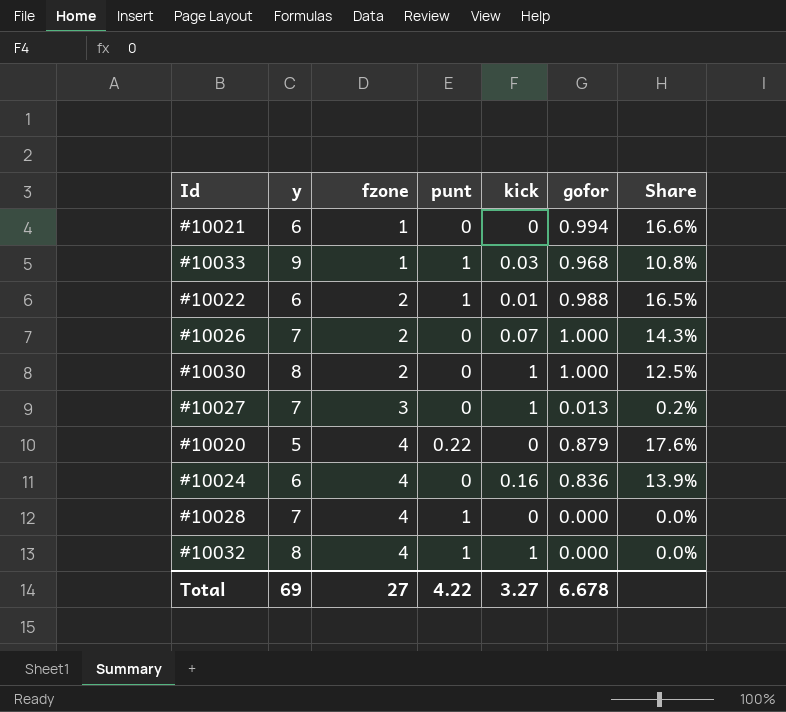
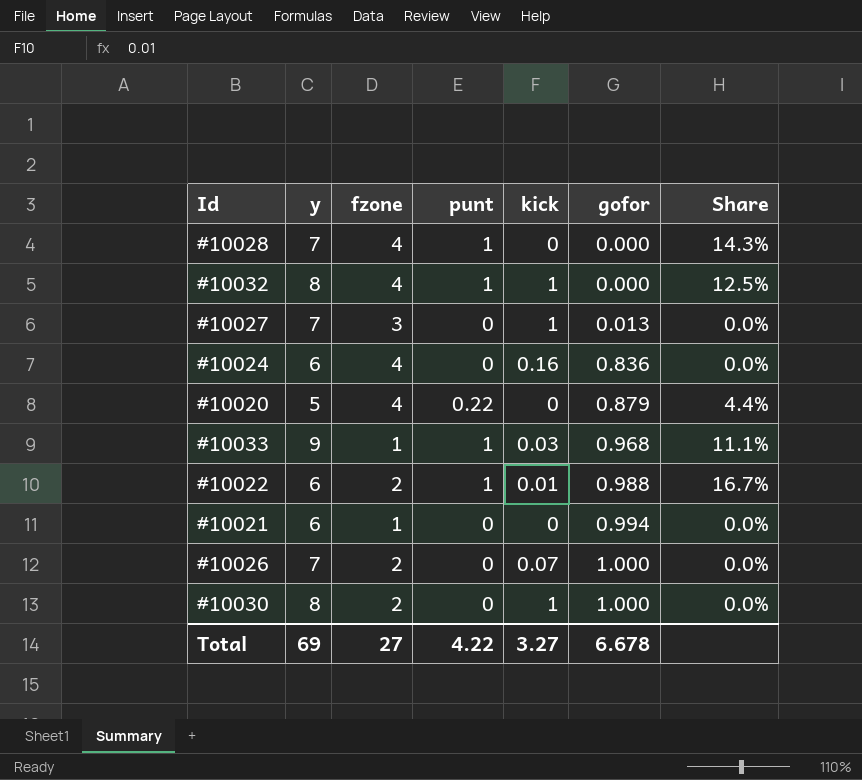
row order: fzone ascending -> gofor ascending
column Share | formula: [gofor] / [y] -> [punt] / [y]

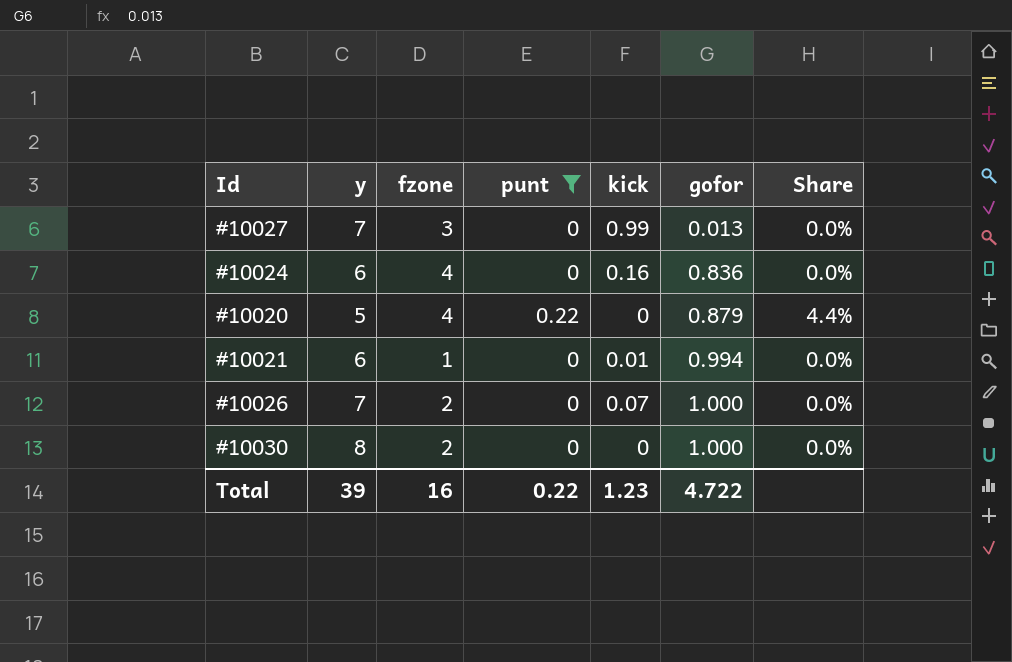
filter: none -> punt != 1
#10027 | kick: 1 -> 0.99
#10021 | kick: 0 -> 0.01
#10030 | kick: 1 -> 0
Total | y: 69 -> 39
Total | fzone: 27 -> 16
Total | punt: 4.22 -> 0.22
Total | kick: 3.27 -> 1.23
Total | gofor: 6.678 -> 4.722

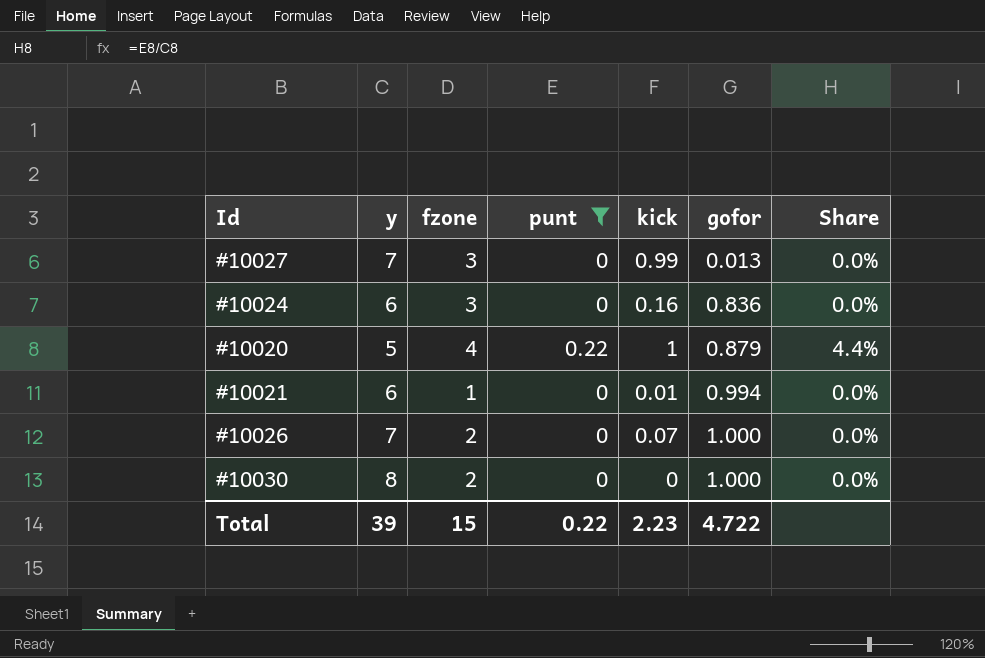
#10024 | fzone: 4 -> 3
#10020 | kick: 0 -> 1
Total | fzone: 16 -> 15
Total | kick: 1.23 -> 2.23

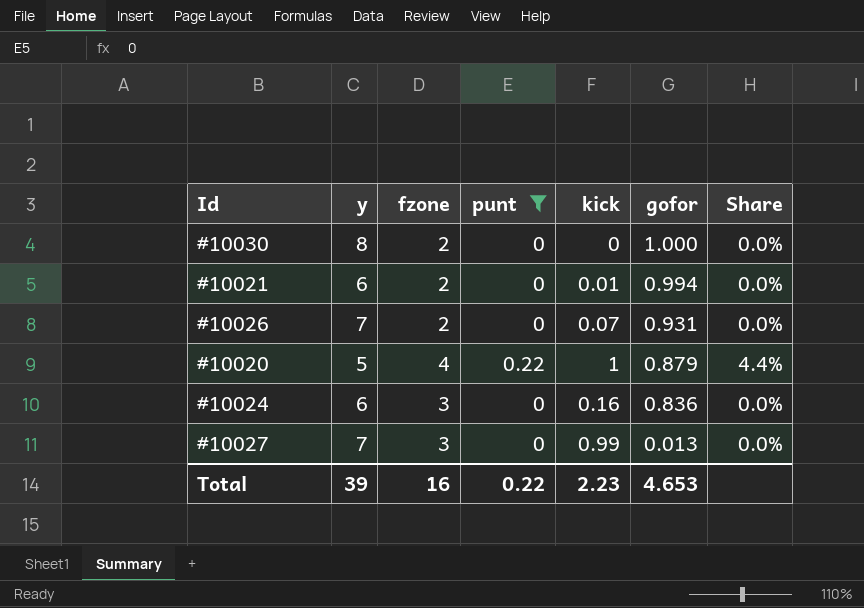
row order: gofor ascending -> gofor descending
#10021 | fzone: 1 -> 2
#10026 | gofor: 1.000 -> 0.931
Total | fzone: 15 -> 16
Total | gofor: 4.722 -> 4.653

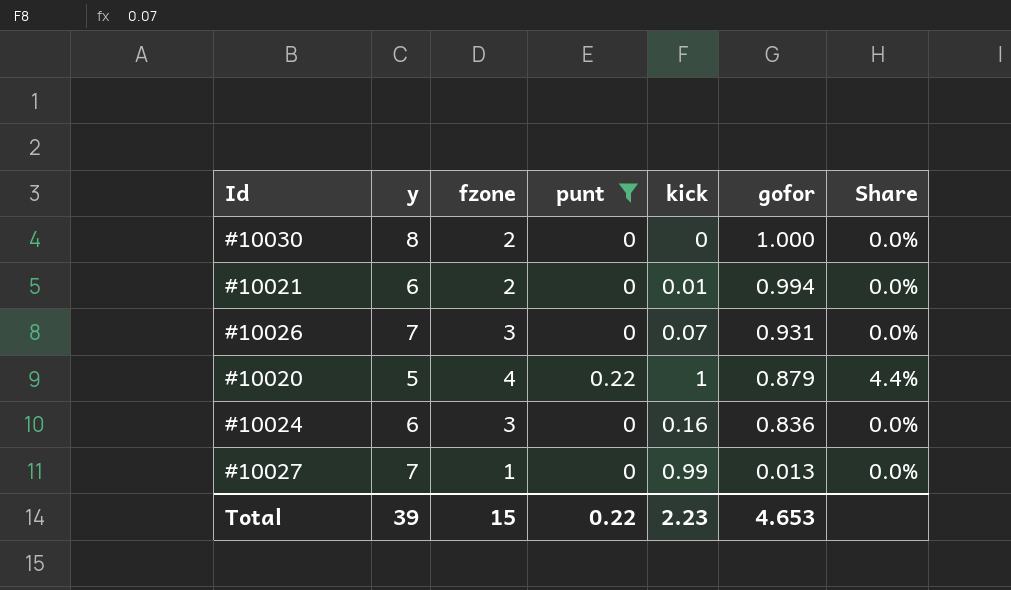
#10026 | fzone: 2 -> 3
#10027 | fzone: 3 -> 1
Total | fzone: 16 -> 15

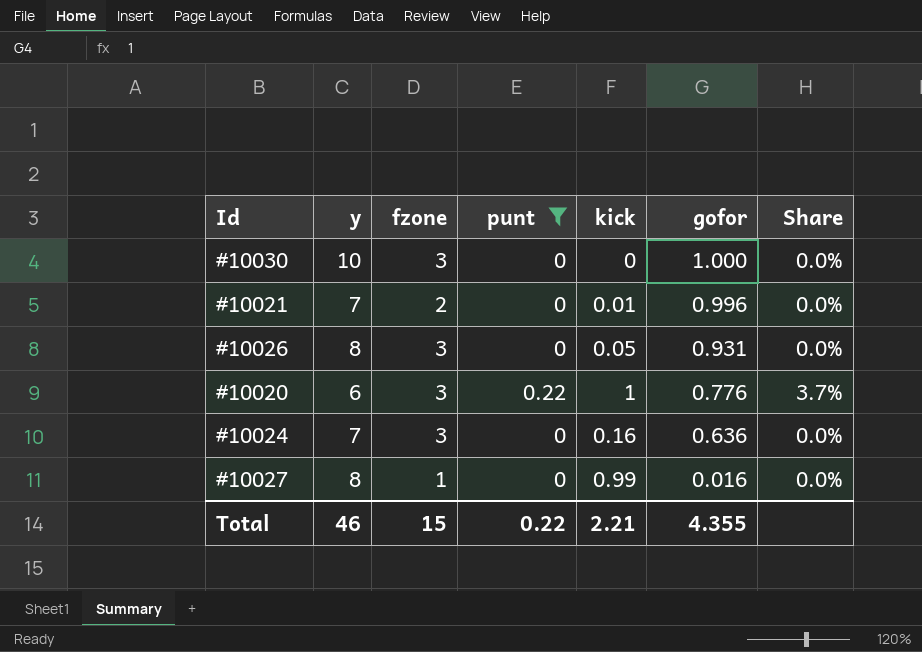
#10030 | y: 8 -> 10
#10030 | fzone: 2 -> 3
#10021 | y: 6 -> 7
#10021 | gofor: 0.994 -> 0.996
#10026 | y: 7 -> 8
#10026 | kick: 0.07 -> 0.05
#10020 | y: 5 -> 6
#10020 | fzone: 4 -> 3
#10020 | gofor: 0.879 -> 0.776
#10020 | Share: 4.4% -> 3.7%
#10024 | y: 6 -> 7
#10024 | gofor: 0.836 -> 0.636
#10027 | y: 7 -> 8
#10027 | gofor: 0.013 -> 0.016
Total | y: 39 -> 46
Total | kick: 2.23 -> 2.21
Total | gofor: 4.653 -> 4.355

